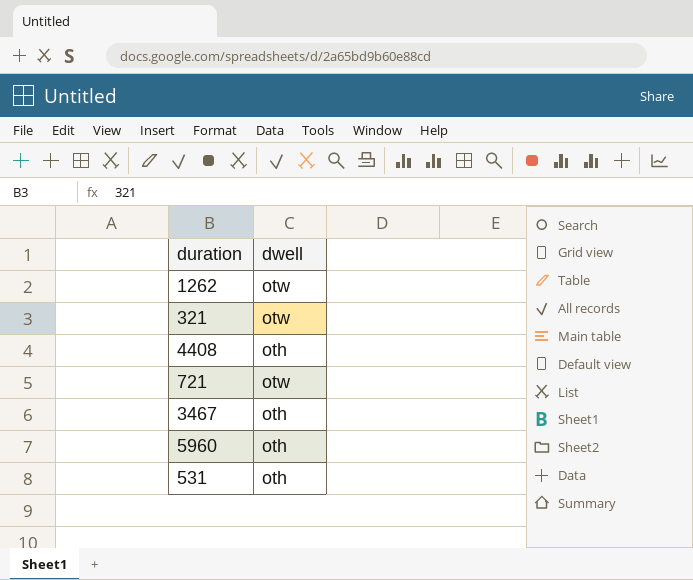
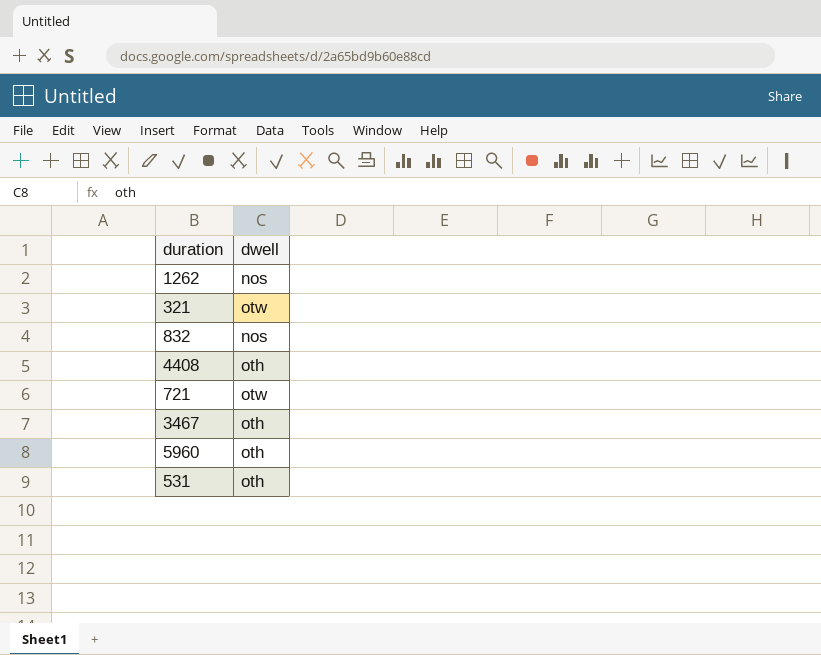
1262 | dwell: otw -> nos
row 832: none -> nos

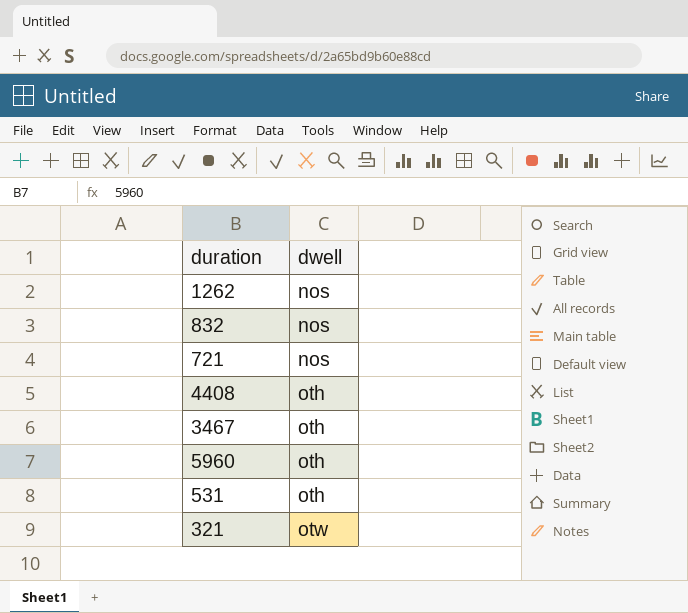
row order: none -> dwell ascending
721 | dwell: otw -> nos

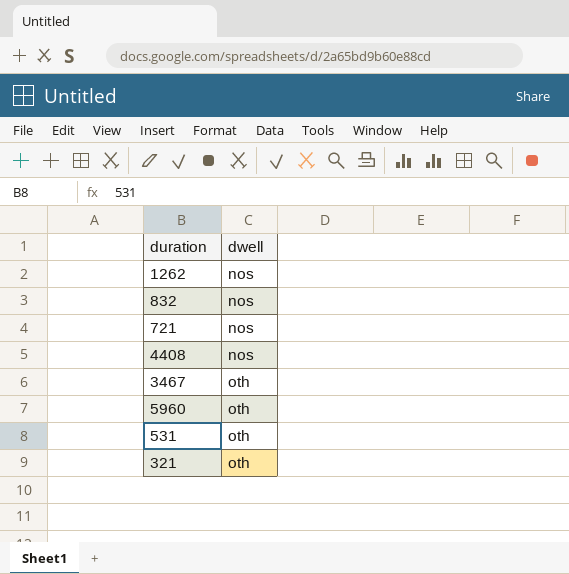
4408 | dwell: oth -> nos
321 | dwell: otw -> oth

